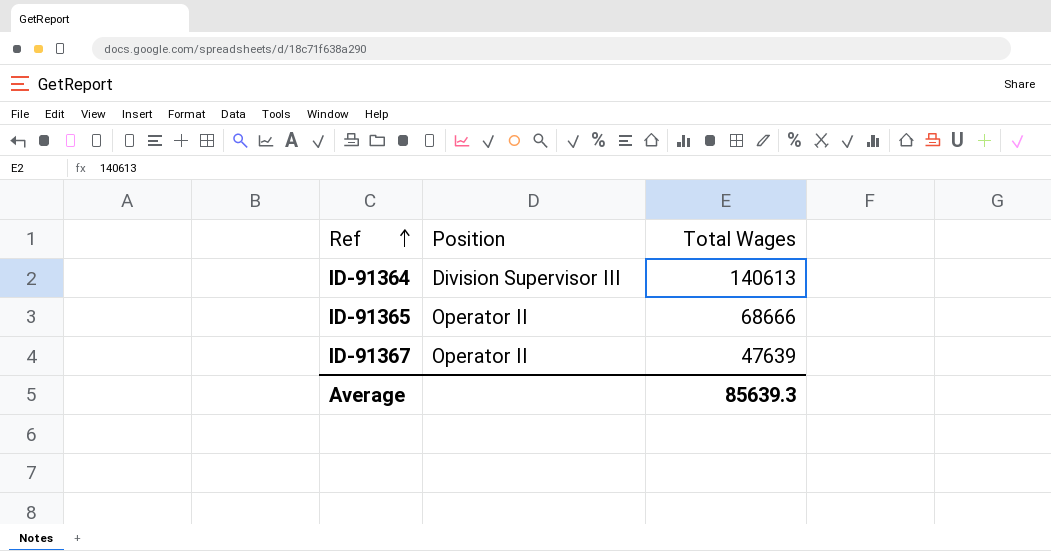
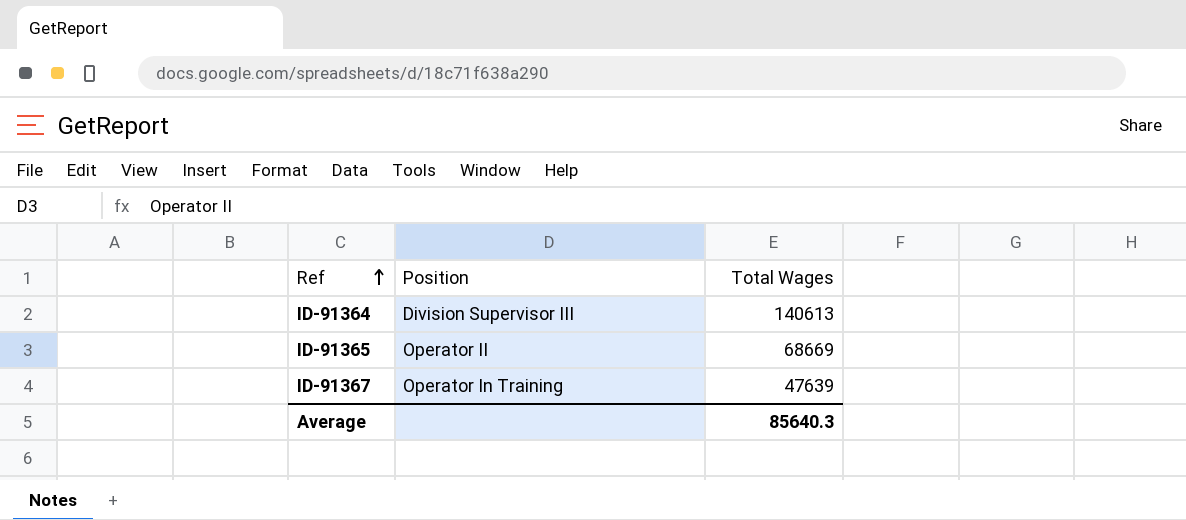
ID-91365 | Total Wages: 68666 -> 68669
ID-91367 | Position: Operator II -> Operator In Training
Average | Total Wages: 85639.3 -> 85640.3

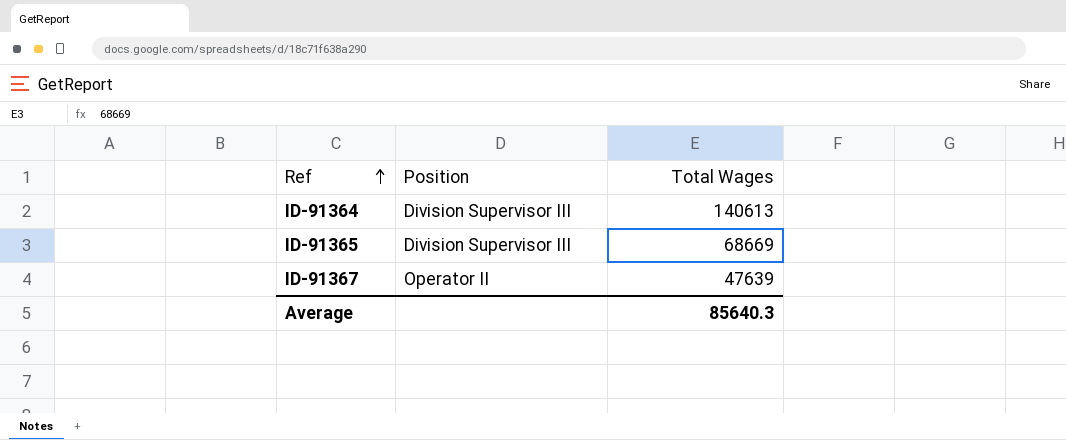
ID-91365 | Position: Operator II -> Division Supervisor III
ID-91367 | Position: Operator In Training -> Operator II

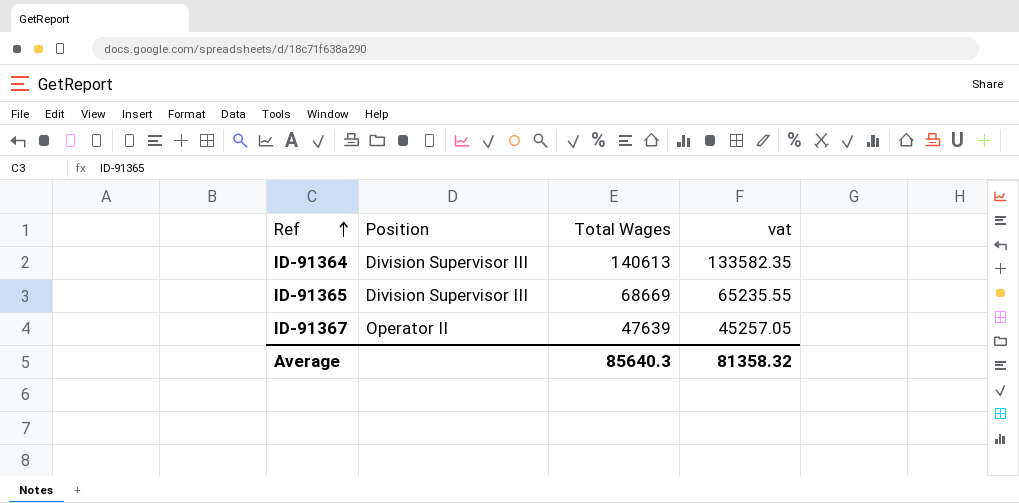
column vat | formula: none -> [Total Wages] * 0.95

